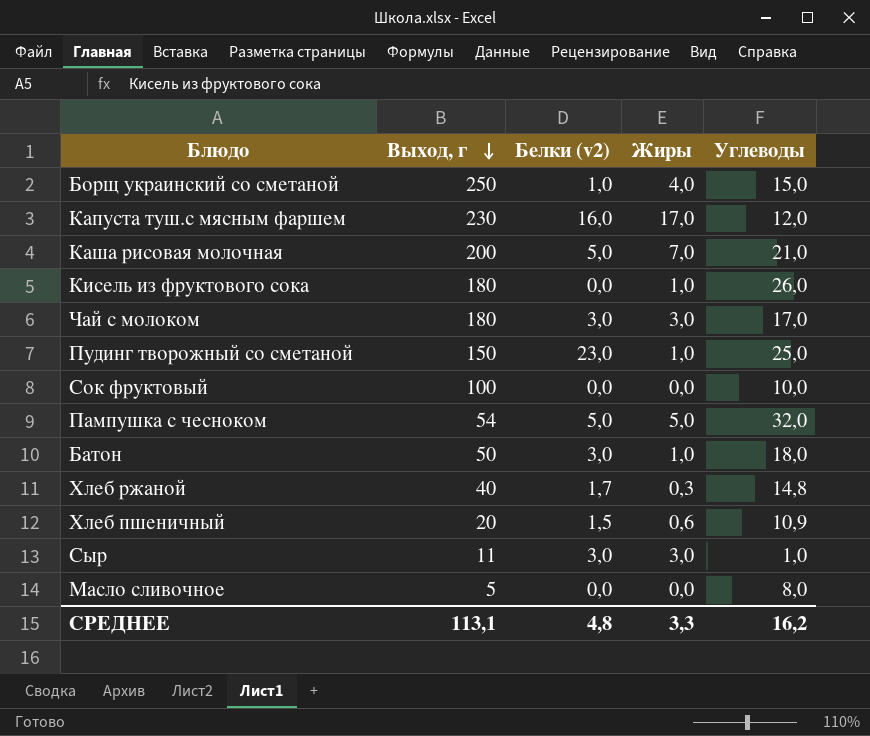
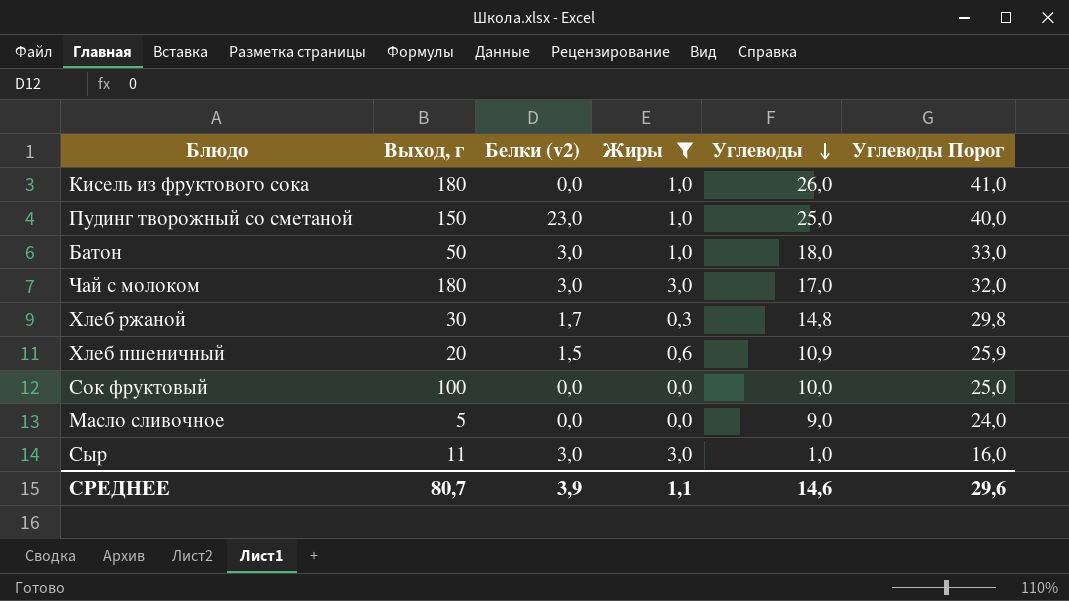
filter: none -> Жиры <= 3,0
row order: Выход, г descending -> Углеводы descending
column Углеводы Порог | formula: none -> [Углеводы] + 15
Хлеб ржаной | Выход, г: 40 -> 30
Масло сливочное | Углеводы: 8,0 -> 9,0
СРЕДНЕЕ | Выход, г: 113,1 -> 80,7
СРЕДНЕЕ | Белки (v2): 4,8 -> 3,9
СРЕДНЕЕ | Жиры: 3,3 -> 1,1
СРЕДНЕЕ | Углеводы: 16,2 -> 14,6

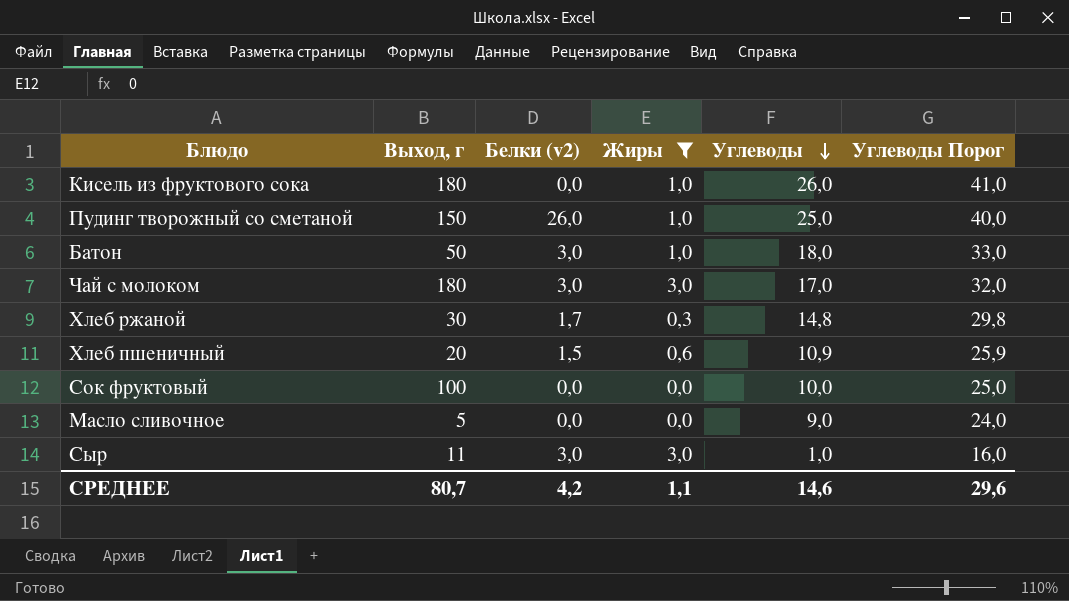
Пудинг творожный со сметаной | Белки (v2): 23,0 -> 26,0
СРЕДНЕЕ | Белки (v2): 3,9 -> 4,2

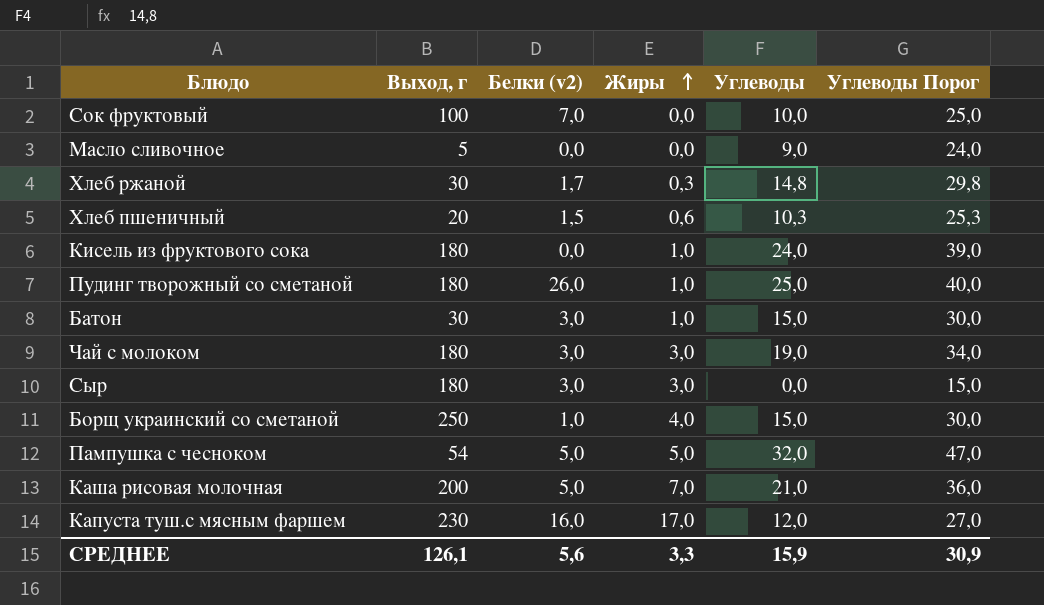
filter: Жиры <= 3,0 -> none
row order: Углеводы descending -> Жиры ascending
Сок фруктовый | Белки (v2): 0,0 -> 7,0
Хлеб пшеничный | Углеводы: 10,9 -> 10,3
Хлеб пшеничный | Углеводы Порог: 25,9 -> 25,3
Кисель из фруктового сока | Углеводы: 26,0 -> 24,0
Кисель из фруктового сока | Углеводы Порог: 41,0 -> 39,0
Пудинг творожный со сметаной | Выход, г: 150 -> 180
Батон | Выход, г: 50 -> 30
Батон | Углеводы: 18,0 -> 15,0
Батон | Углеводы Порог: 33,0 -> 30,0
Чай с молоком | Углеводы: 17,0 -> 19,0
Чай с молоком | Углеводы Порог: 32,0 -> 34,0
Сыр | Выход, г: 11 -> 180
Сыр | Углеводы: 1,0 -> 0,0
Сыр | Углеводы Порог: 16,0 -> 15,0
СРЕДНЕЕ | Выход, г: 80,7 -> 126,1
СРЕДНЕЕ | Белки (v2): 4,2 -> 5,6
СРЕДНЕЕ | Жиры: 1,1 -> 3,3
СРЕДНЕЕ | Углеводы: 14,6 -> 15,9
СРЕДНЕЕ | Углеводы Порог: 29,6 -> 30,9

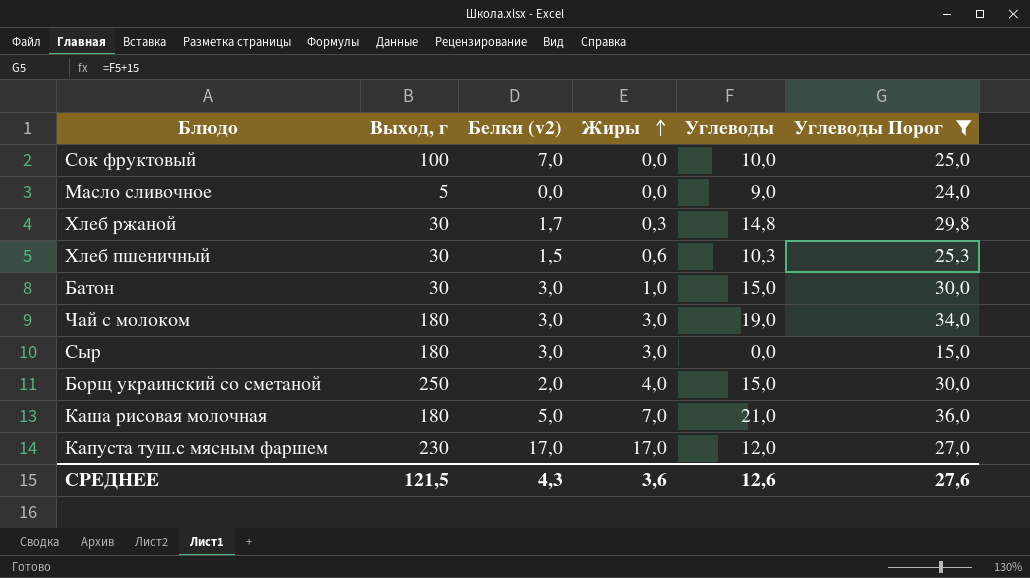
filter: none -> Углеводы Порог <= 36,0
Хлеб пшеничный | Выход, г: 20 -> 30
Борщ украинский со сметаной | Белки (v2): 1,0 -> 2,0
Каша рисовая молочная | Выход, г: 200 -> 180
Капуста туш.с мясным фаршем | Белки (v2): 16,0 -> 17,0
СРЕДНЕЕ | Выход, г: 126,1 -> 121,5
СРЕДНЕЕ | Белки (v2): 5,6 -> 4,3
СРЕДНЕЕ | Жиры: 3,3 -> 3,6
СРЕДНЕЕ | Углеводы: 15,9 -> 12,6
СРЕДНЕЕ | Углеводы Порог: 30,9 -> 27,6

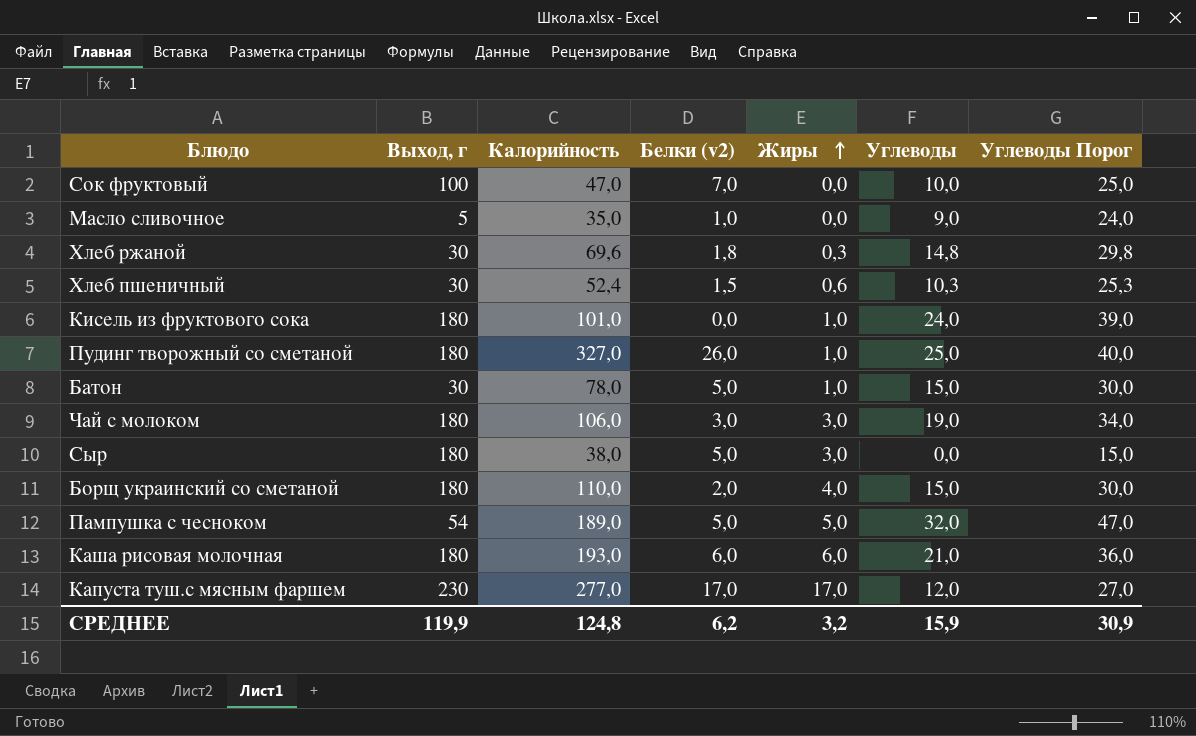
filter: Углеводы Порог <= 36,0 -> none
column Калорийность | position: none -> 3
Масло сливочное | Белки (v2): 0,0 -> 1,0
Хлеб ржаной | Белки (v2): 1,7 -> 1,8
Батон | Белки (v2): 3,0 -> 5,0
Сыр | Белки (v2): 3,0 -> 5,0
Борщ украинский со сметаной | Выход, г: 250 -> 180
Каша рисовая молочная | Белки (v2): 5,0 -> 6,0
Каша рисовая молочная | Жиры: 7,0 -> 6,0
СРЕДНЕЕ | Выход, г: 121,5 -> 119,9
СРЕДНЕЕ | Белки (v2): 4,3 -> 6,2
СРЕДНЕЕ | Жиры: 3,6 -> 3,2
СРЕДНЕЕ | Углеводы: 12,6 -> 15,9
СРЕДНЕЕ | Углеводы Порог: 27,6 -> 30,9

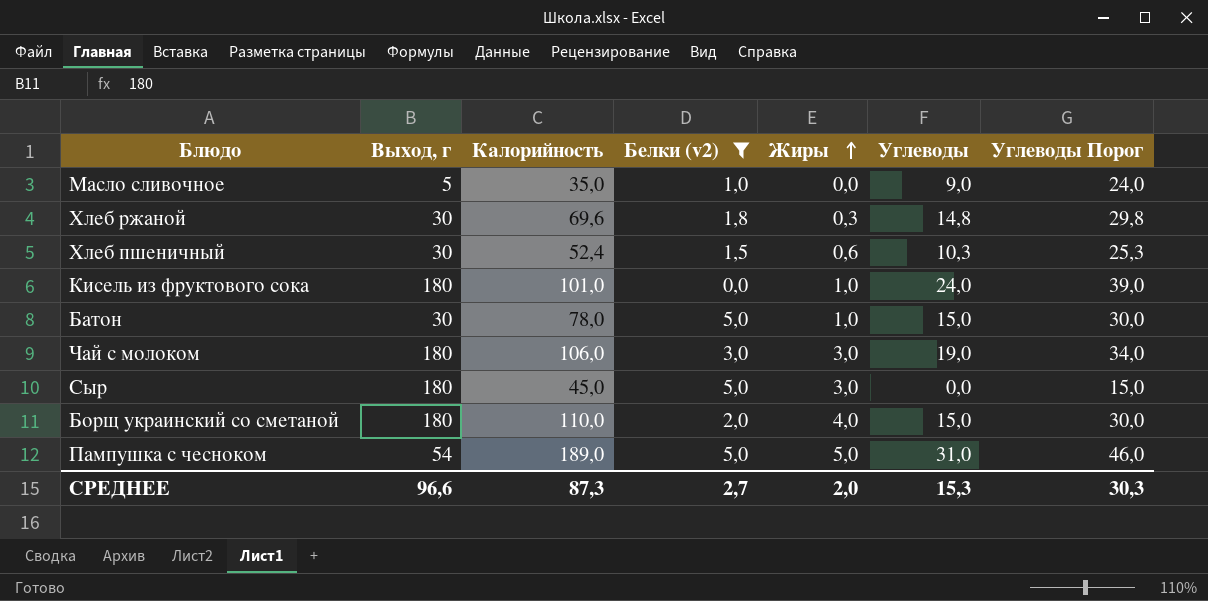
filter: none -> Белки (v2) <= 5,0
Сыр | Калорийность: 38,0 -> 45,0
Пампушка с чесноком | Углеводы: 32,0 -> 31,0
Пампушка с чесноком | Углеводы Порог: 47,0 -> 46,0
СРЕДНЕЕ | Выход, г: 119,9 -> 96,6
СРЕДНЕЕ | Калорийность: 124,8 -> 87,3
СРЕДНЕЕ | Белки (v2): 6,2 -> 2,7
СРЕДНЕЕ | Жиры: 3,2 -> 2,0
СРЕДНЕЕ | Углеводы: 15,9 -> 15,3
СРЕДНЕЕ | Углеводы Порог: 30,9 -> 30,3

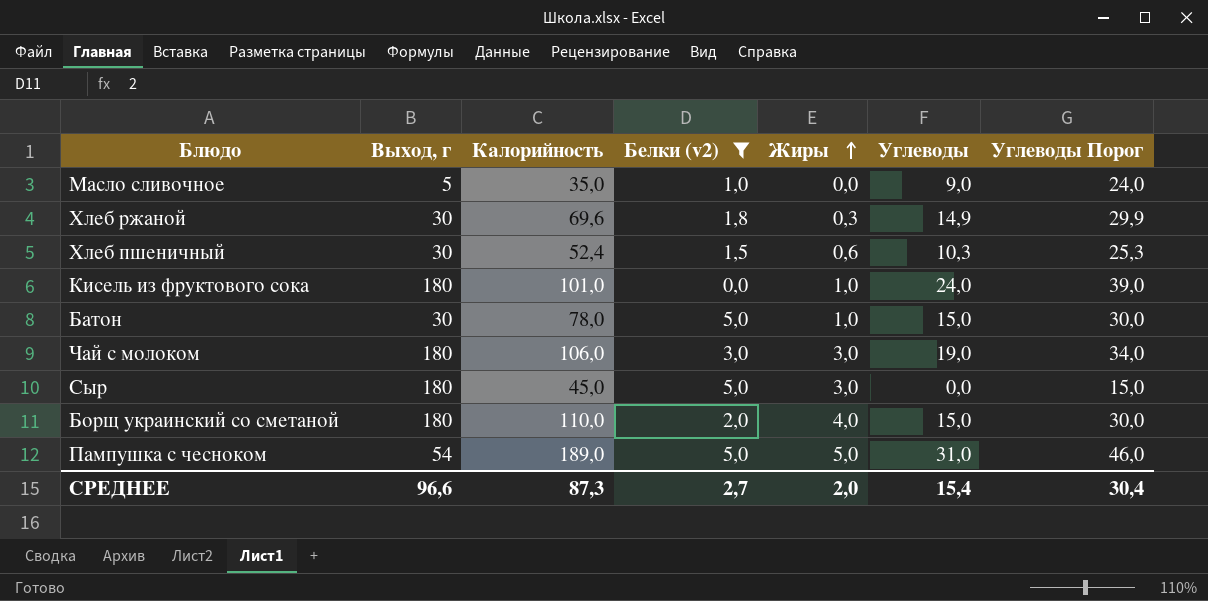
Хлеб ржаной | Углеводы: 14,8 -> 14,9
Хлеб ржаной | Углеводы Порог: 29,8 -> 29,9
СРЕДНЕЕ | Углеводы: 15,3 -> 15,4
СРЕДНЕЕ | Углеводы Порог: 30,3 -> 30,4

